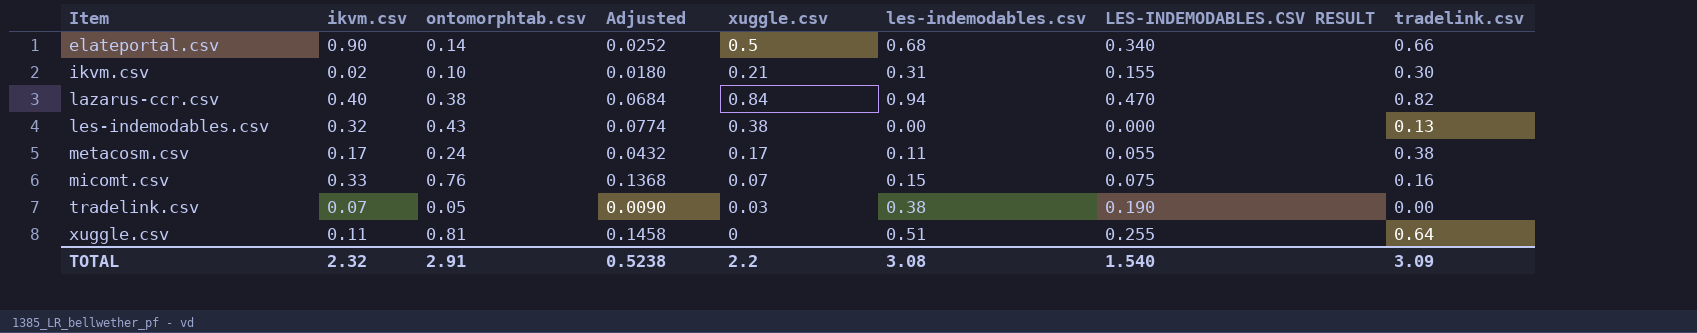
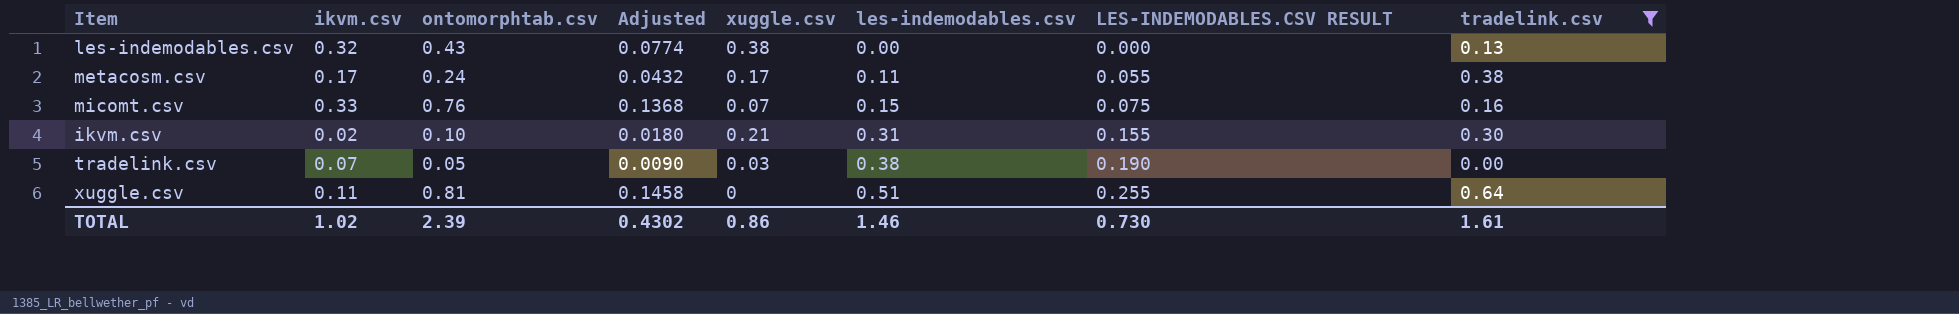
filter: none -> tradelink.csv <= 0.64
row order: Item ascending -> les-indemodables.csv ascending
TOTAL | ikvm.csv: 2.32 -> 1.02
TOTAL | ontomorphtab.csv: 2.91 -> 2.39
TOTAL | Adjusted: 0.5238 -> 0.4302
TOTAL | xuggle.csv: 2.2 -> 0.86
TOTAL | les-indemodables.csv: 3.08 -> 1.46
TOTAL | LES-INDEMODABLES.CSV RESULT: 1.540 -> 0.730
TOTAL | tradelink.csv: 3.09 -> 1.61

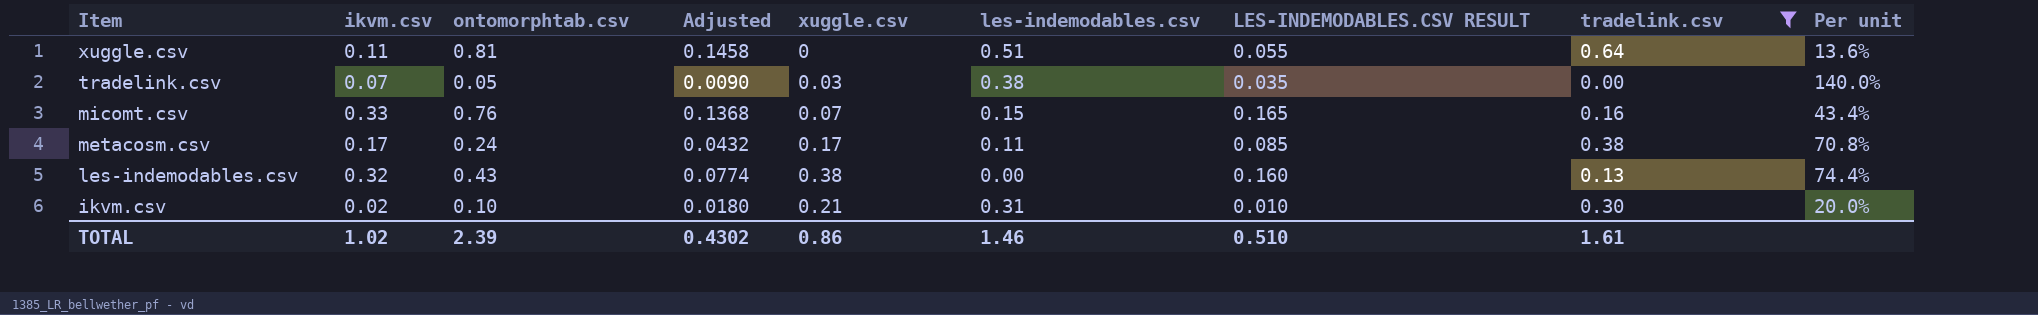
row order: les-indemodables.csv ascending -> Item descending
column LES-INDEMODABLES.CSV RESULT | formula: [les-indemodables.csv] * 0.5 -> [ikvm.csv] * 0.5
column Per unit | formula: none -> [ikvm.csv] / [ontomorphtab.csv]
TOTAL | LES-INDEMODABLES.CSV RESULT: 0.730 -> 0.510

